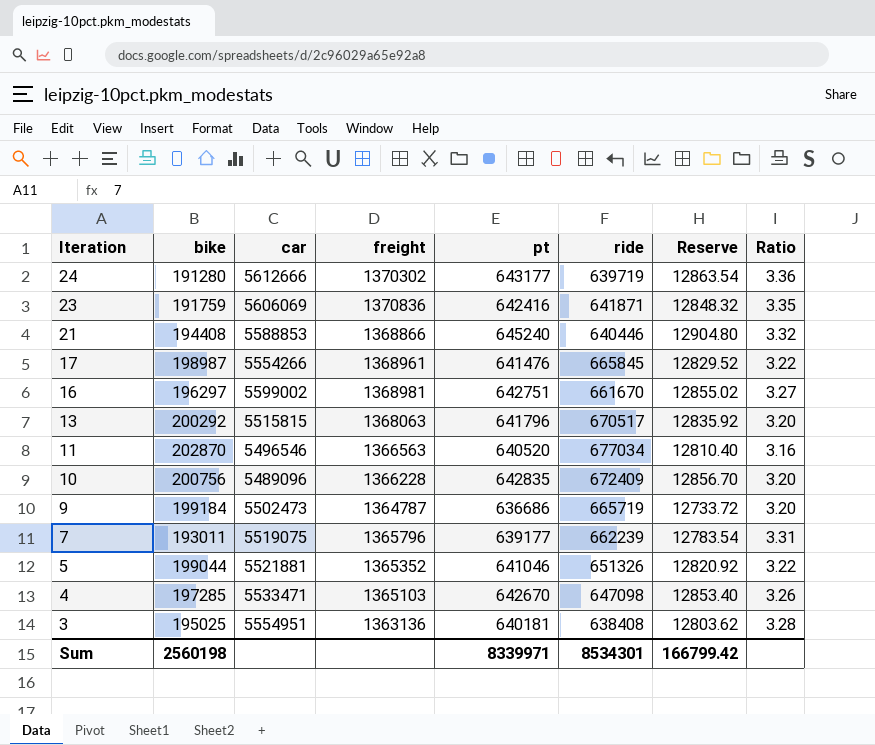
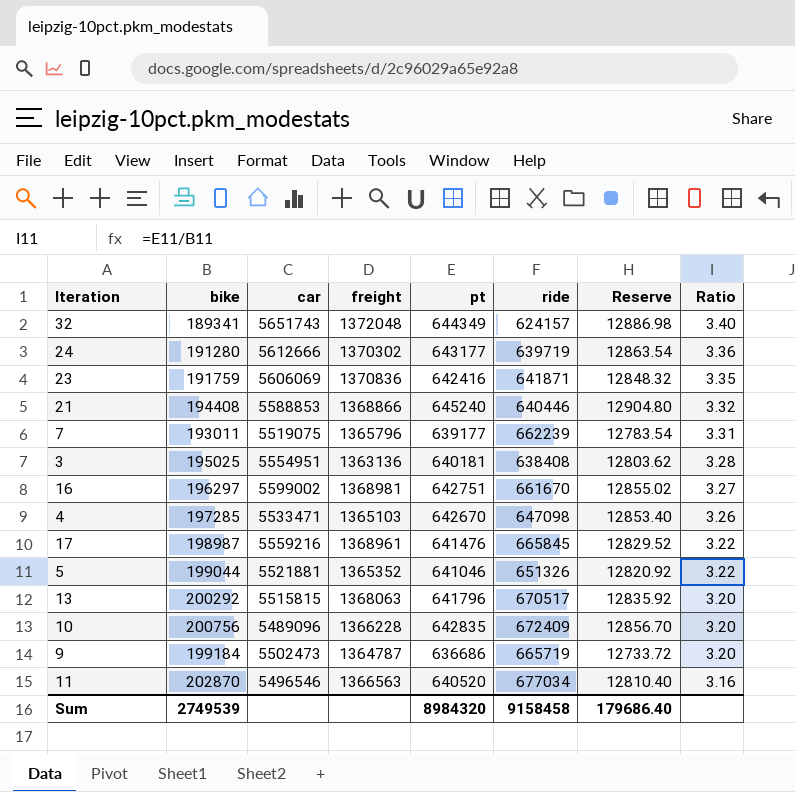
row order: Iteration descending -> Ratio descending
row 32: none -> 189341 | 5651743 | 1372048 | 644349 | 624157 | 12886.98 | 3.40
17 | car: 5554266 -> 5559216
Sum | bike: 2560198 -> 2749539
Sum | pt: 8339971 -> 8984320
Sum | ride: 8534301 -> 9158458
Sum | Reserve: 166799.42 -> 179686.40

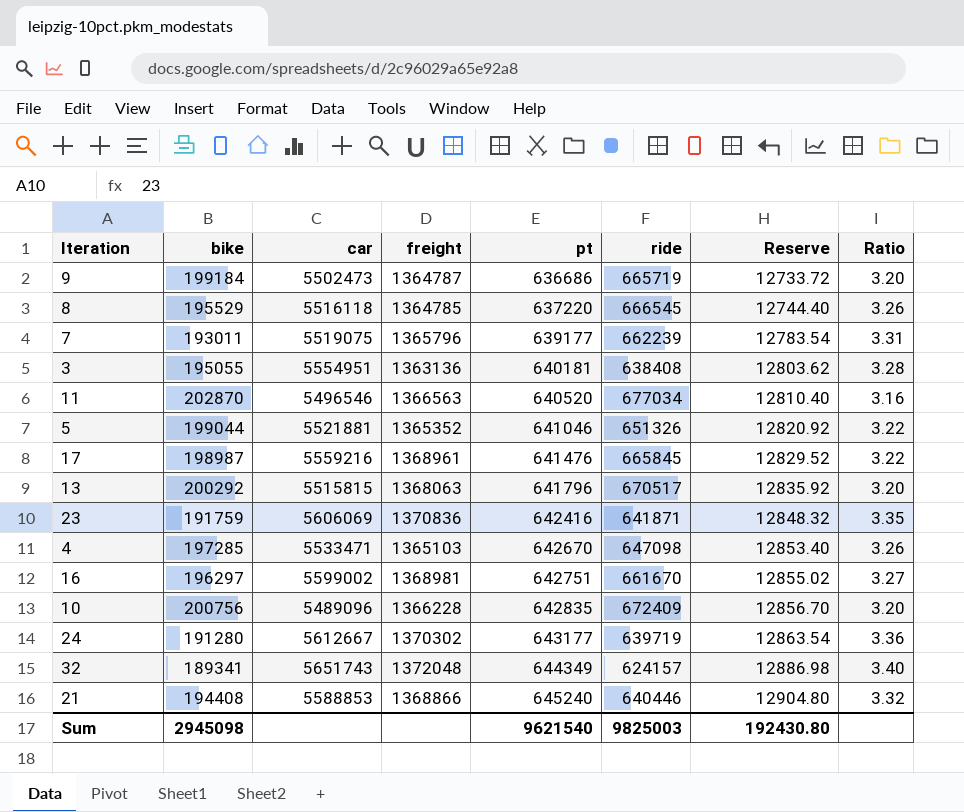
row order: Ratio descending -> pt ascending
row 8: none -> 195529 | 5516118 | 1364785 | 637220 | 666545 | 12744.40 | 3.26
3 | bike: 195025 -> 195055
24 | car: 5612666 -> 5612667
Sum | bike: 2749539 -> 2945098
Sum | pt: 8984320 -> 9621540
Sum | ride: 9158458 -> 9825003
Sum | Reserve: 179686.40 -> 192430.80

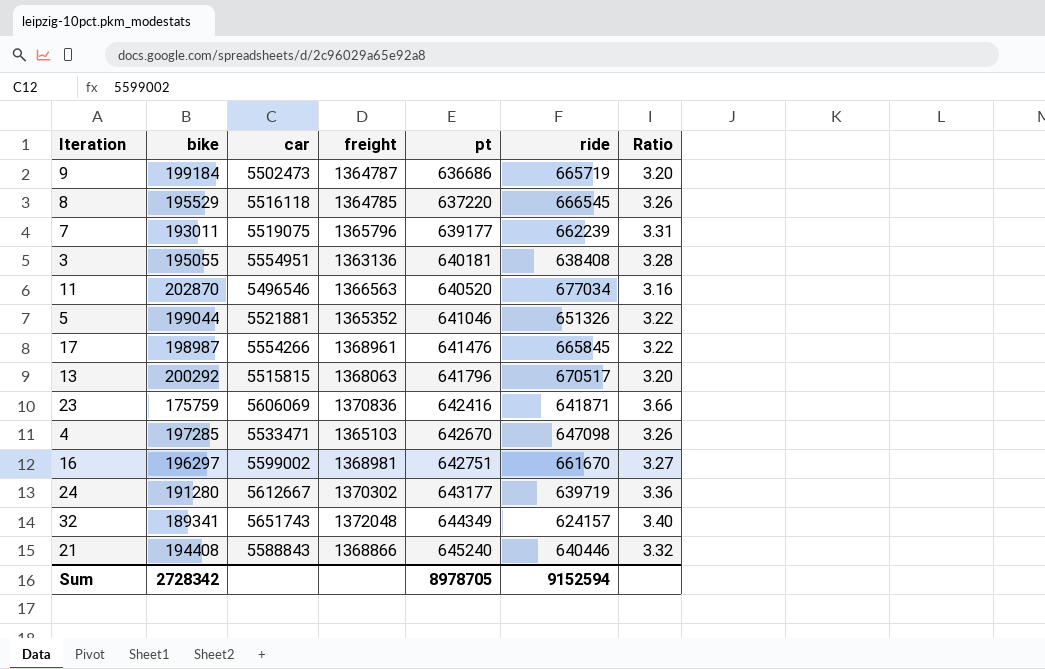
column Reserve | formula: [pt] * 0.02 -> none
row 10: 200756 | 5489096 | 1366228 | 642835 | 672409 | 12856.70 | 3.20 -> none
17 | car: 5559216 -> 5554266
23 | bike: 191759 -> 175759
23 | Ratio: 3.35 -> 3.66
21 | car: 5588853 -> 5588843
Sum | bike: 2945098 -> 2728342
Sum | pt: 9621540 -> 8978705
Sum | ride: 9825003 -> 9152594

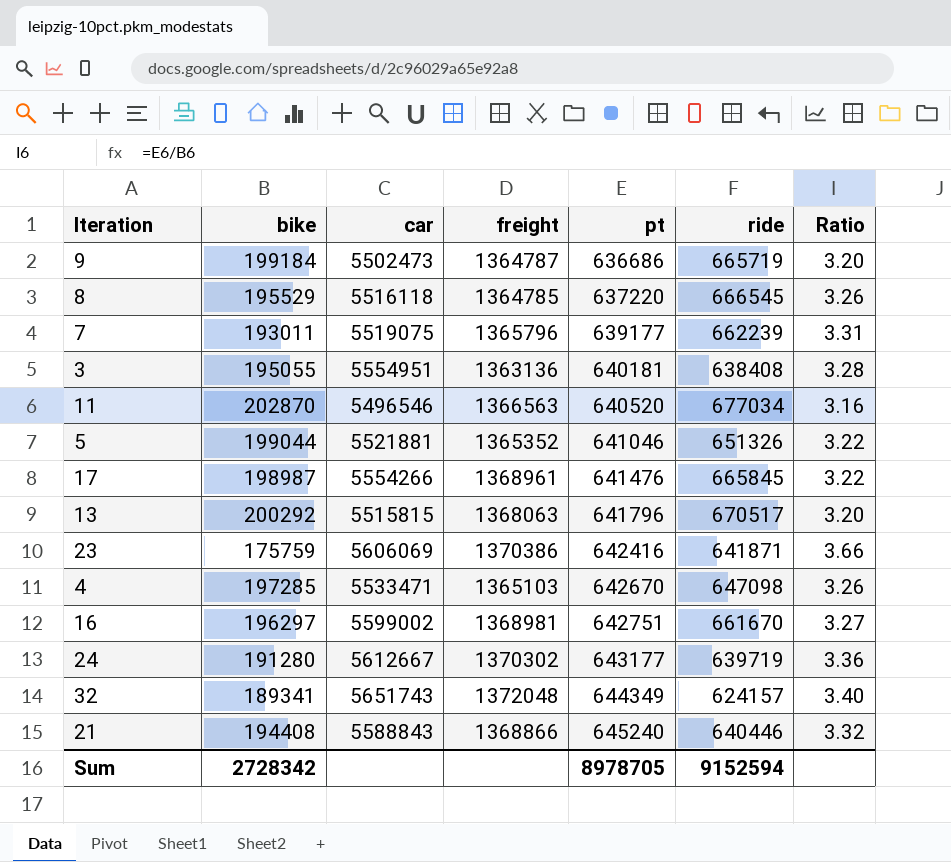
23 | freight: 1370836 -> 1370386

